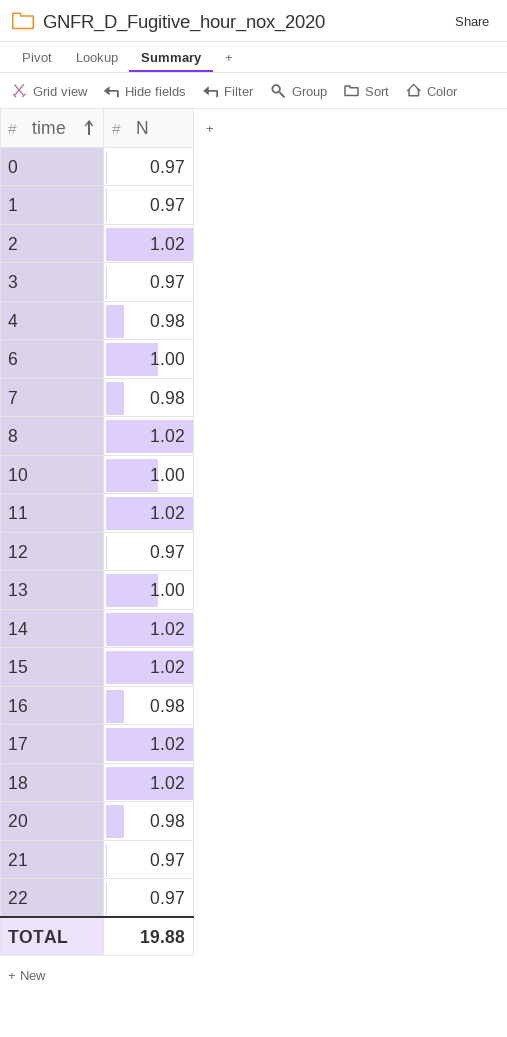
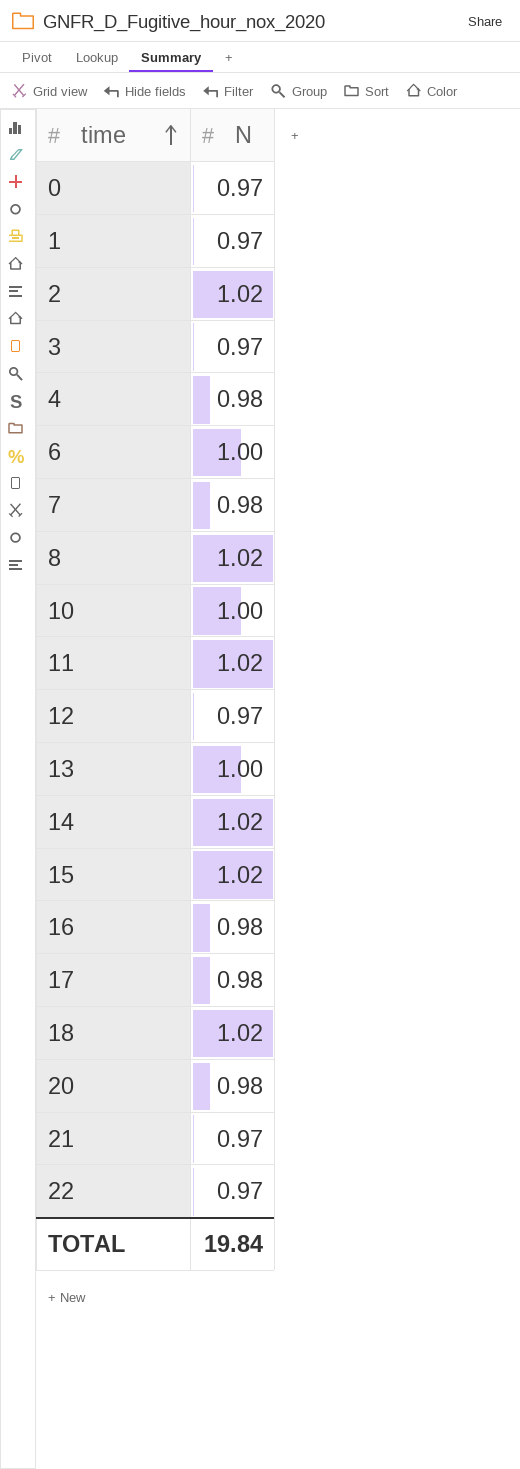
17 | N: 1.02 -> 0.98
TOTAL | N: 19.88 -> 19.84

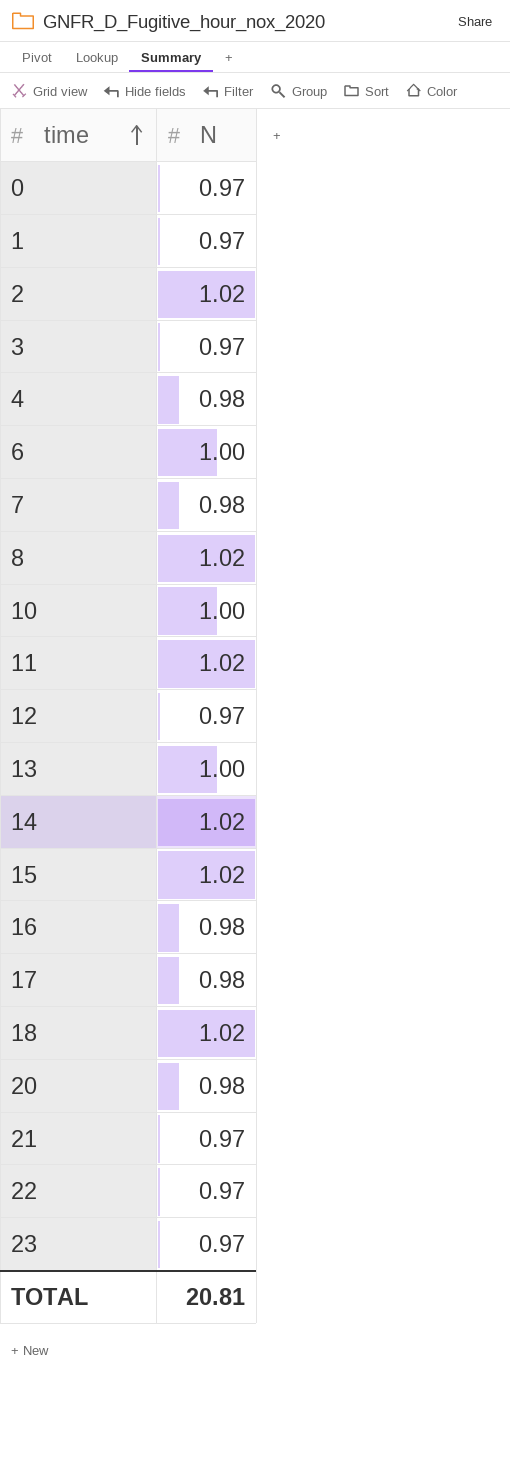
row 23: none -> 0.97
TOTAL | N: 19.84 -> 20.81

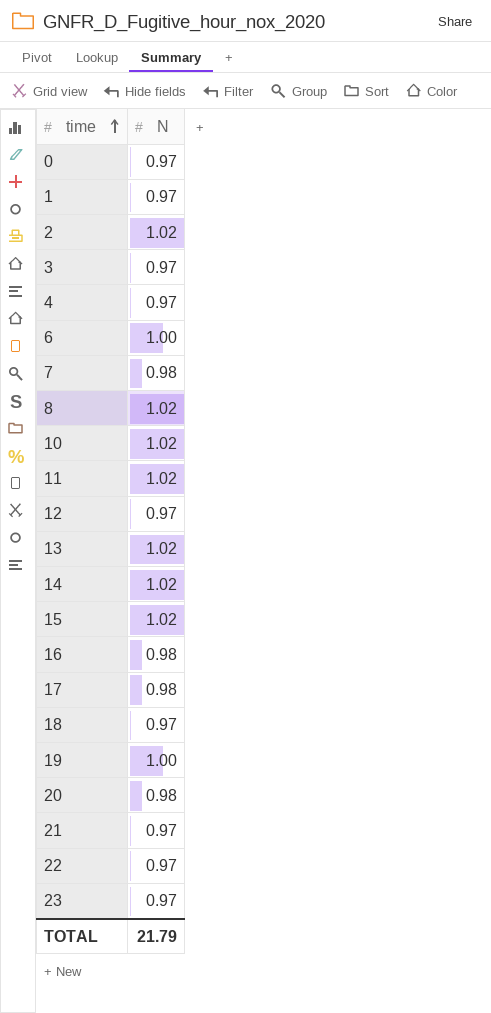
4 | N: 0.98 -> 0.97
10 | N: 1.00 -> 1.02
13 | N: 1.00 -> 1.02
18 | N: 1.02 -> 0.97
row 19: none -> 1.00
TOTAL | N: 20.81 -> 21.79

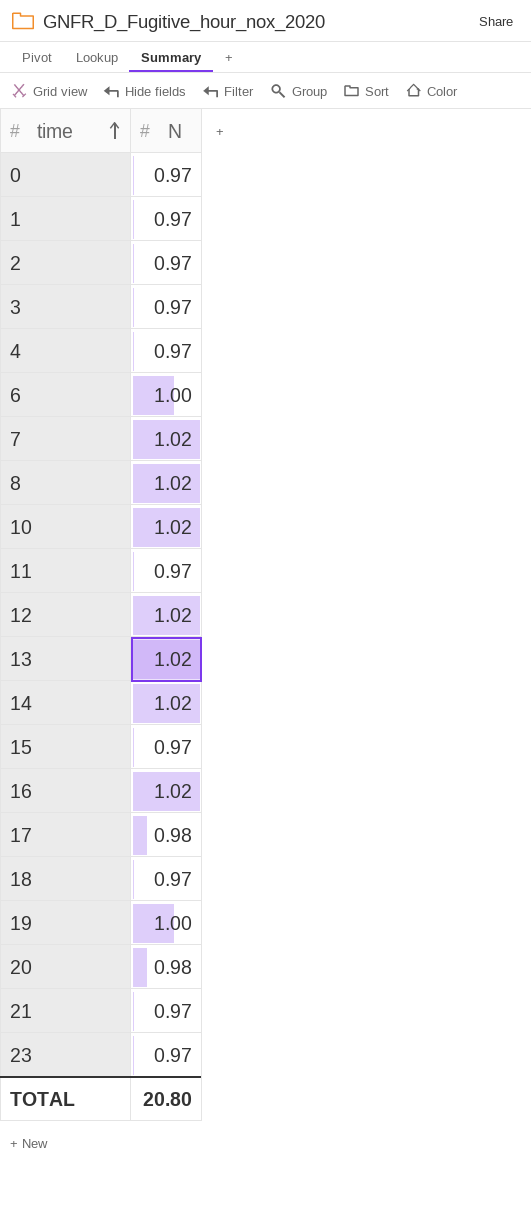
row 22: 0.97 -> none
2 | N: 1.02 -> 0.97
7 | N: 0.98 -> 1.02
11 | N: 1.02 -> 0.97
12 | N: 0.97 -> 1.02
15 | N: 1.02 -> 0.97
16 | N: 0.98 -> 1.02
TOTAL | N: 21.79 -> 20.80

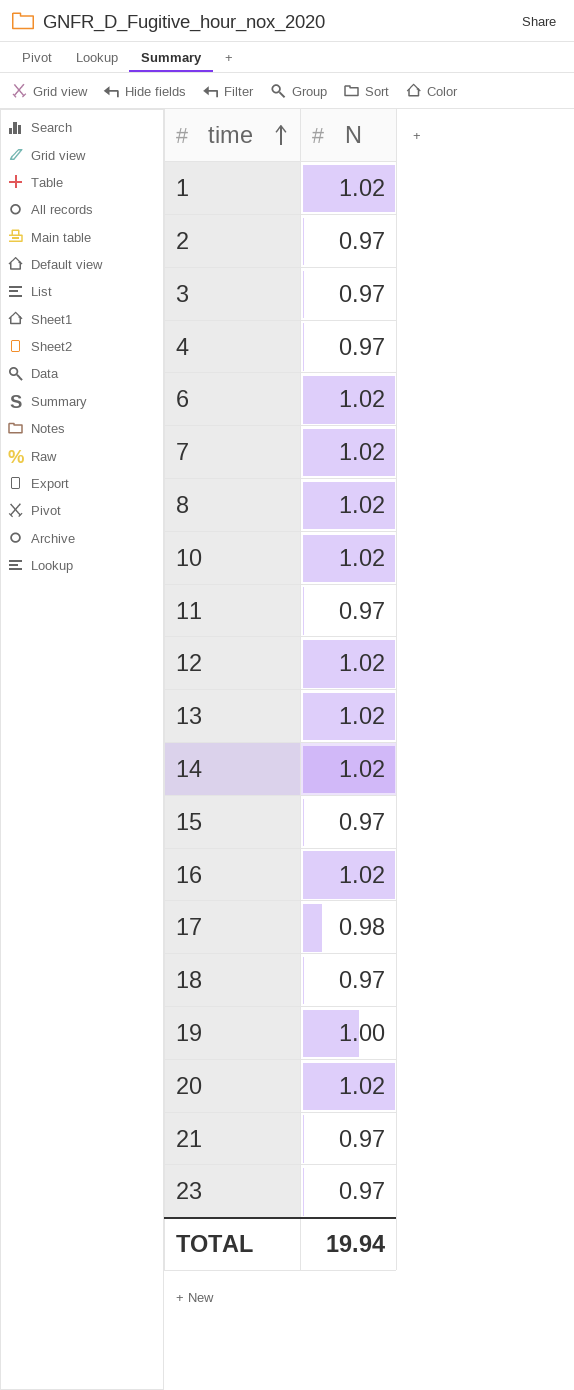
row 0: 0.97 -> none
1 | N: 0.97 -> 1.02
6 | N: 1.00 -> 1.02
20 | N: 0.98 -> 1.02
TOTAL | N: 20.80 -> 19.94

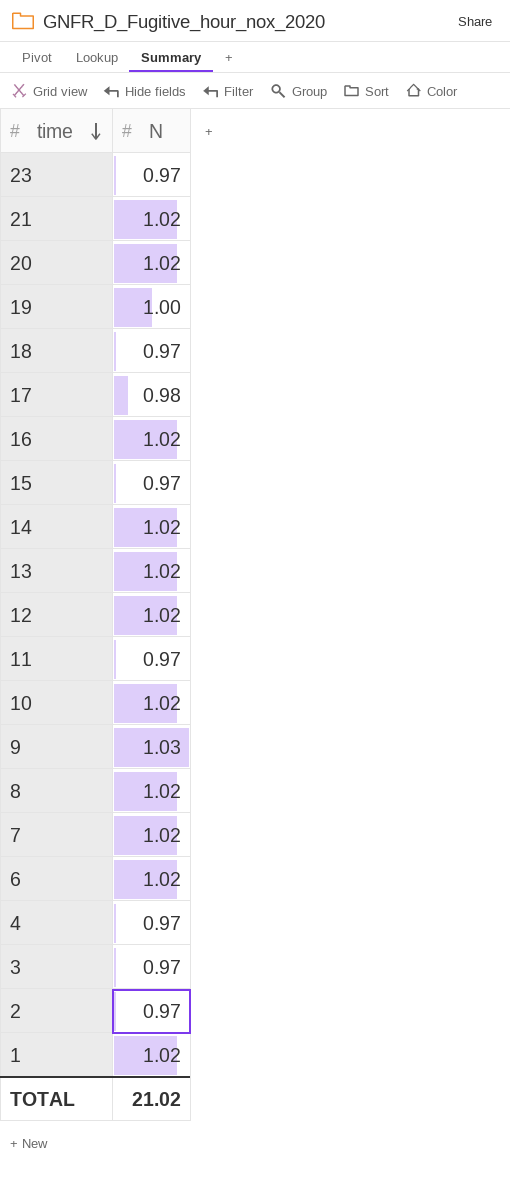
row order: time ascending -> time descending
21 | N: 0.97 -> 1.02
row 9: none -> 1.03
TOTAL | N: 19.94 -> 21.02

